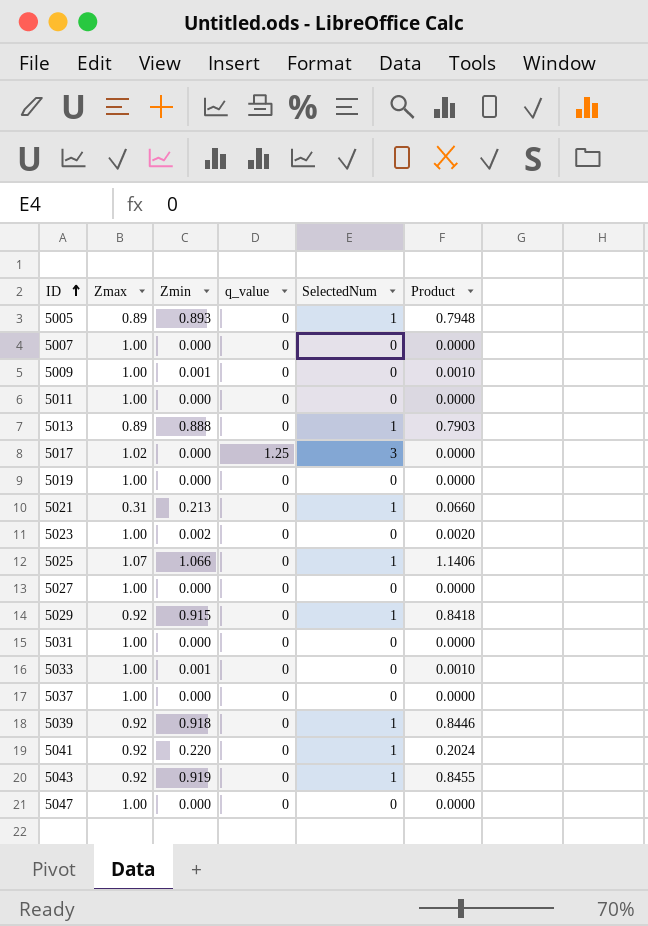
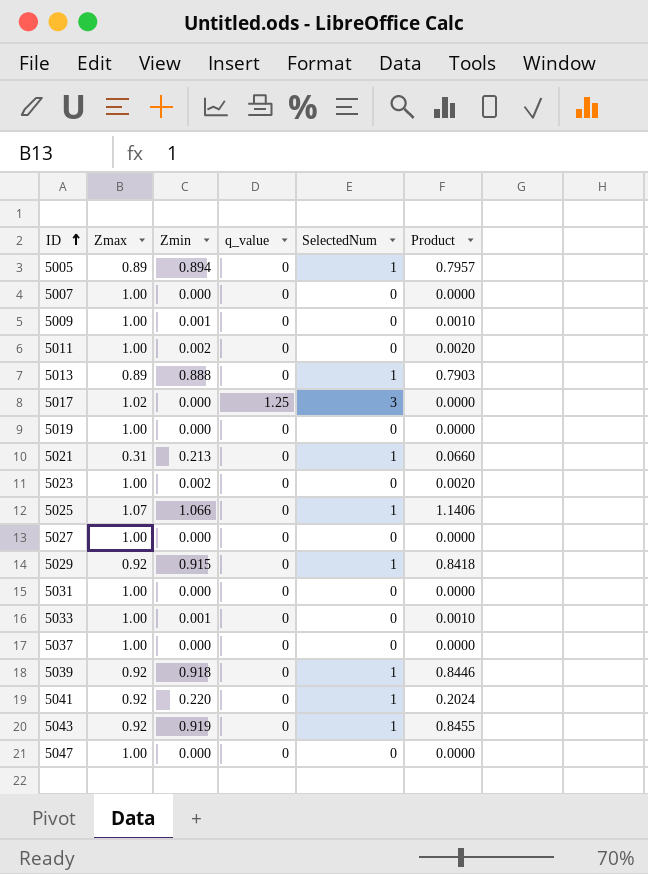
5005 | Zmin: 0.893 -> 0.894
5005 | Product: 0.7948 -> 0.7957
5011 | Zmin: 0.000 -> 0.002
5011 | Product: 0.0000 -> 0.0020

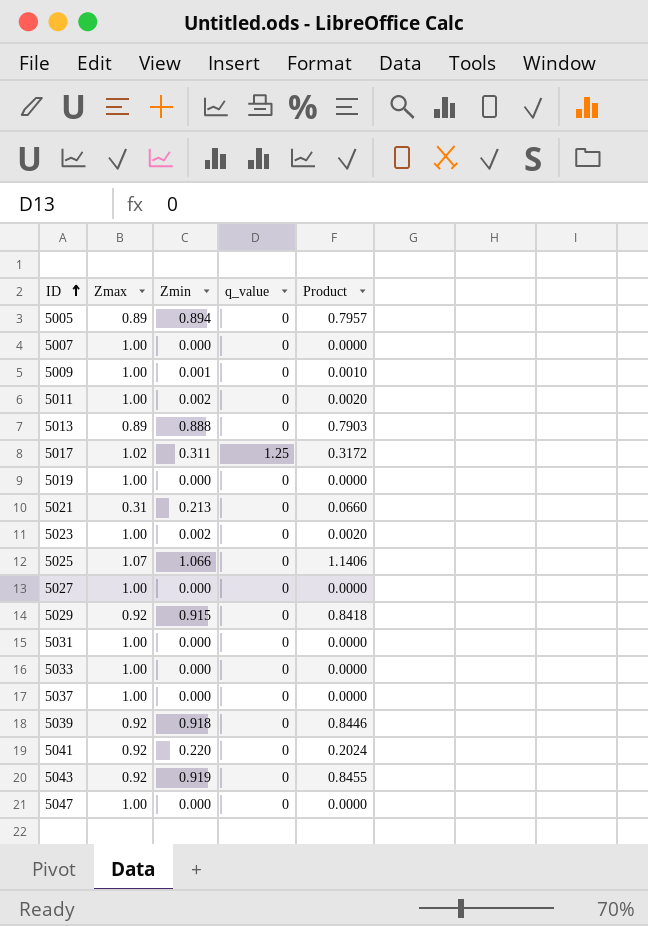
column SelectedNum | position: 5 -> none
5017 | Zmin: 0.000 -> 0.311
5017 | Product: 0.0000 -> 0.3172
5033 | Zmin: 0.001 -> 0.000
5033 | Product: 0.0010 -> 0.0000

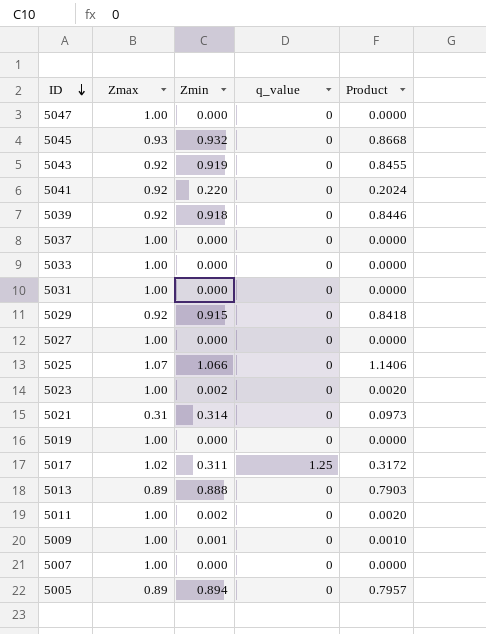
row order: ID ascending -> ID descending
row 5045: none -> 0.93 | 0.932 | 0 | 0.8668
5021 | Zmin: 0.213 -> 0.314
5021 | Product: 0.0660 -> 0.0973

